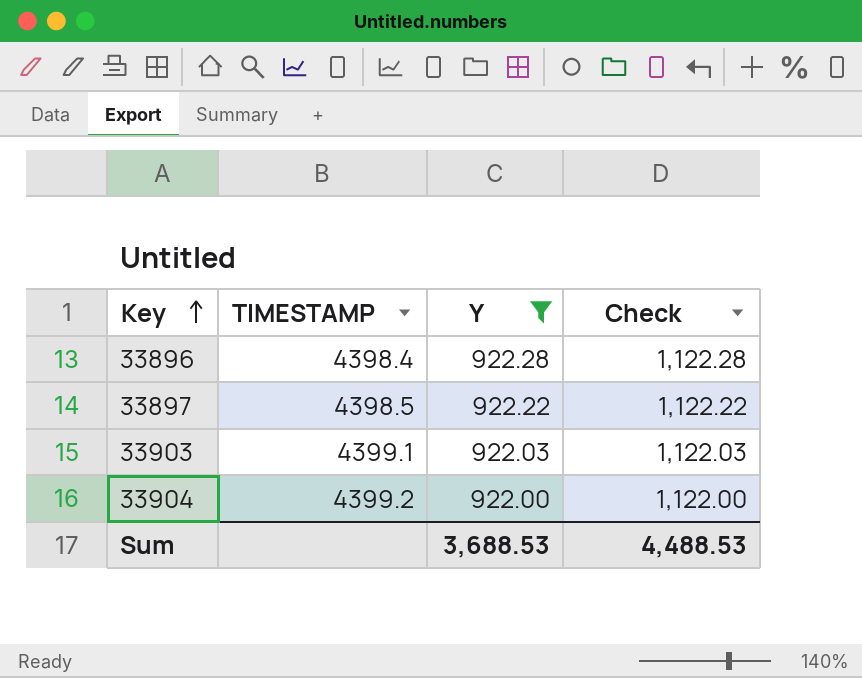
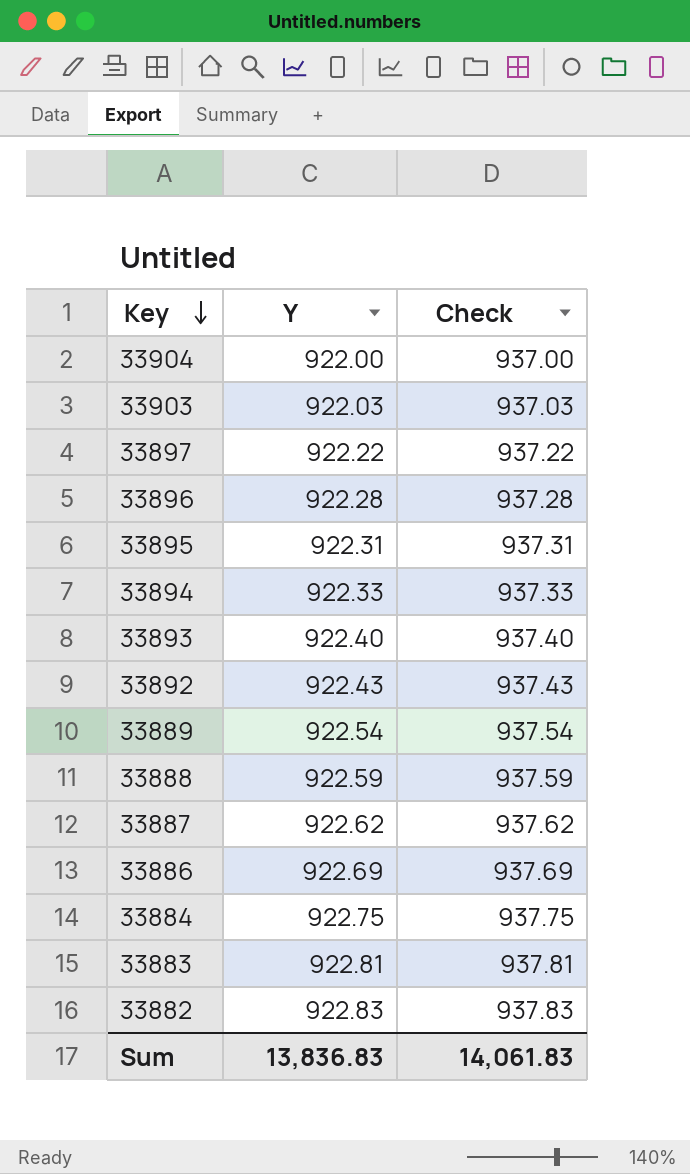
filter: Y <= 922.28 -> none
row order: Key ascending -> Key descending
column TIMESTAMP | position: 2 -> none
column Check | formula: [Y] + 200 -> [Y] + 15
Sum | Y: 3,688.53 -> 13,836.83
Sum | Check: 4,488.53 -> 14,061.83

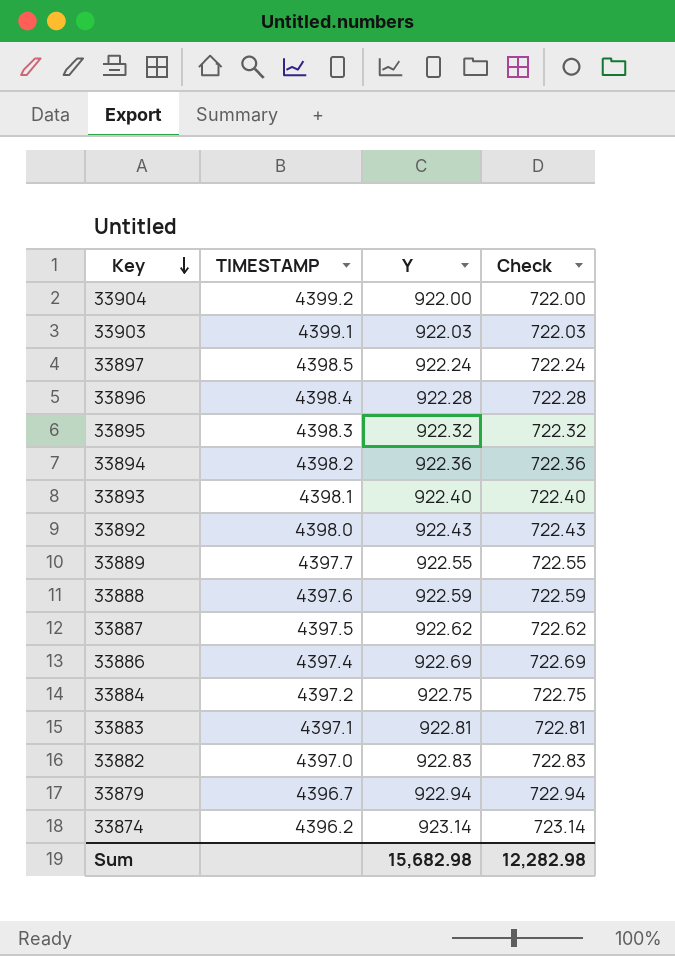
column TIMESTAMP | position: none -> 2
column Check | formula: [Y] + 15 -> [Y] - 200
33897 | Y: 922.22 -> 922.24
33895 | Y: 922.31 -> 922.32
33894 | Y: 922.33 -> 922.36
33889 | Y: 922.54 -> 922.55
row 33879: none -> 4396.7 | 922.94 | 722.94
row 33874: none -> 4396.2 | 923.14 | 723.14
Sum | Y: 13,836.83 -> 15,682.98
Sum | Check: 14,061.83 -> 12,282.98

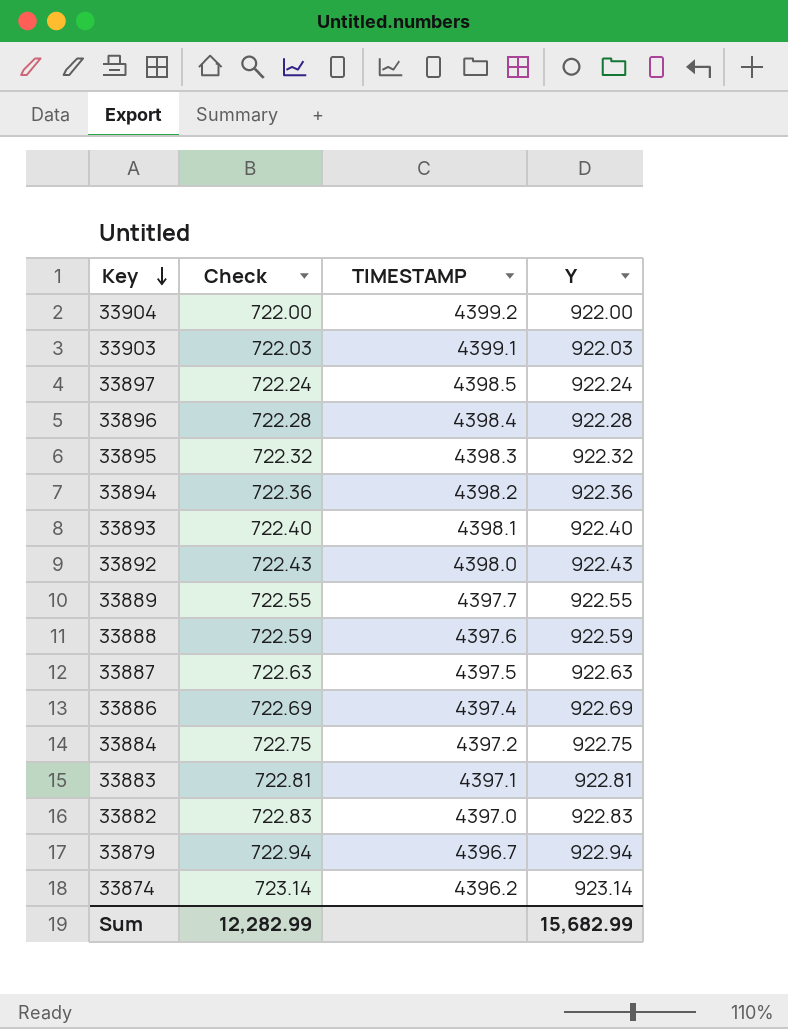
column Check | position: 4 -> 2
33887 | Check: 722.62 -> 722.63
33887 | Y: 922.62 -> 922.63
Sum | Check: 12,282.98 -> 12,282.99
Sum | Y: 15,682.98 -> 15,682.99

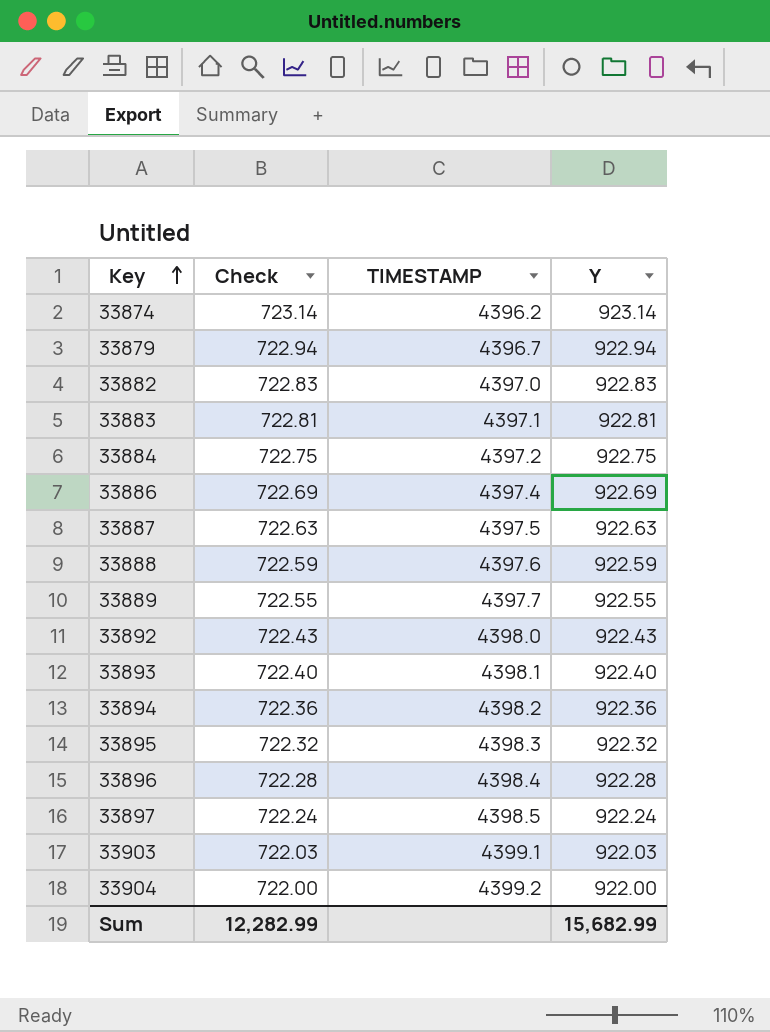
row order: Key descending -> Key ascending

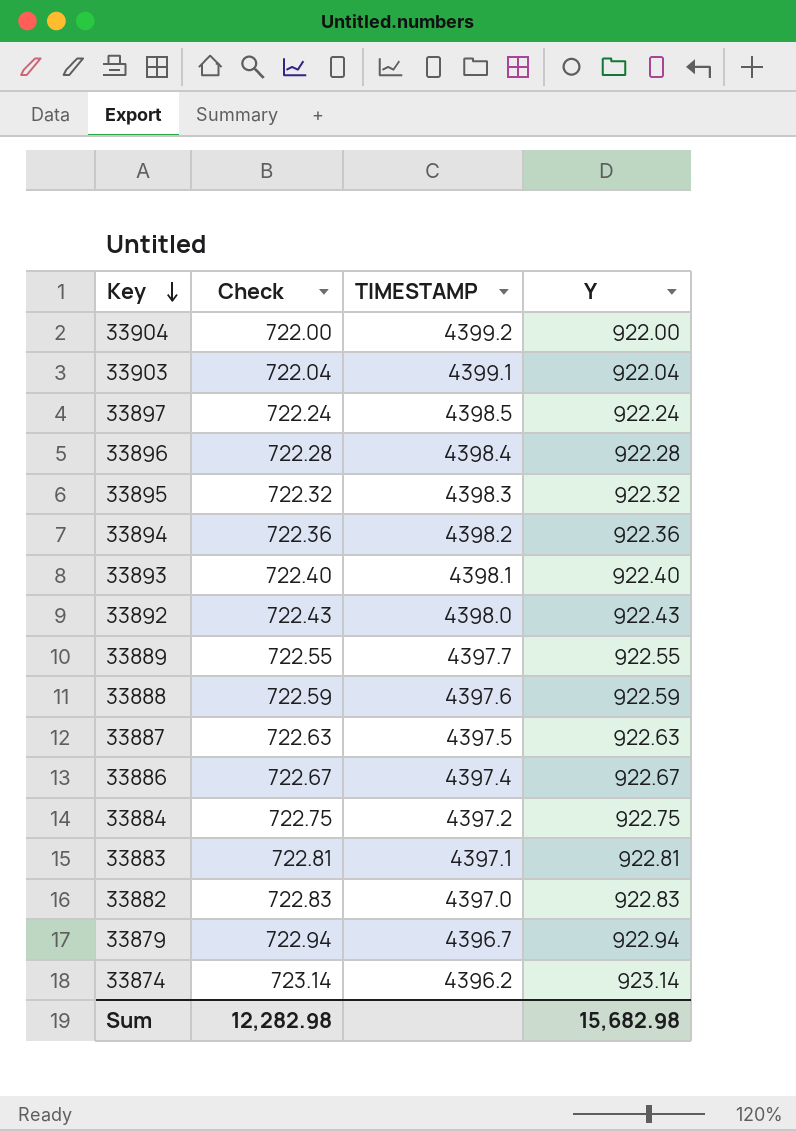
row order: Key ascending -> Key descending
33903 | Check: 722.03 -> 722.04
33903 | Y: 922.03 -> 922.04
33886 | Check: 722.69 -> 722.67
33886 | Y: 922.69 -> 922.67
Sum | Check: 12,282.99 -> 12,282.98
Sum | Y: 15,682.99 -> 15,682.98

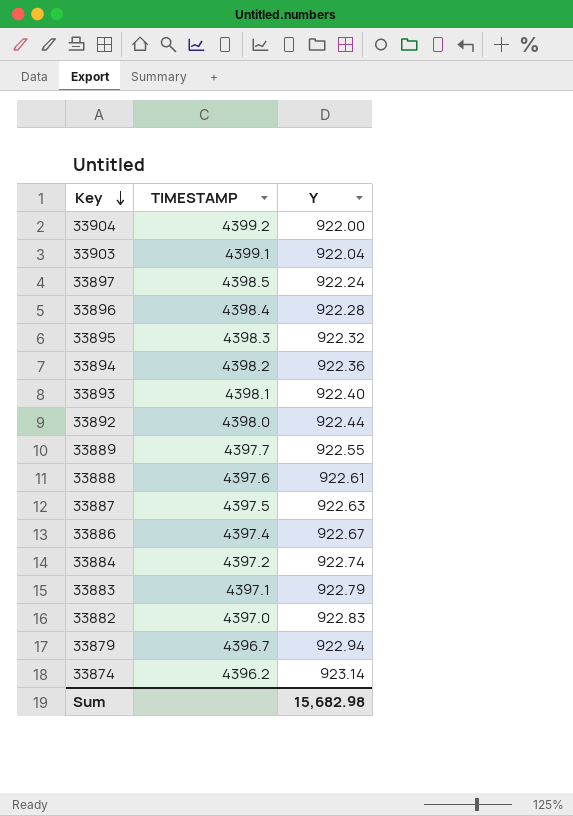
column Check | formula: [Y] - 200 -> none
33892 | Y: 922.43 -> 922.44
33888 | Y: 922.59 -> 922.61
33884 | Y: 922.75 -> 922.74
33883 | Y: 922.81 -> 922.79

